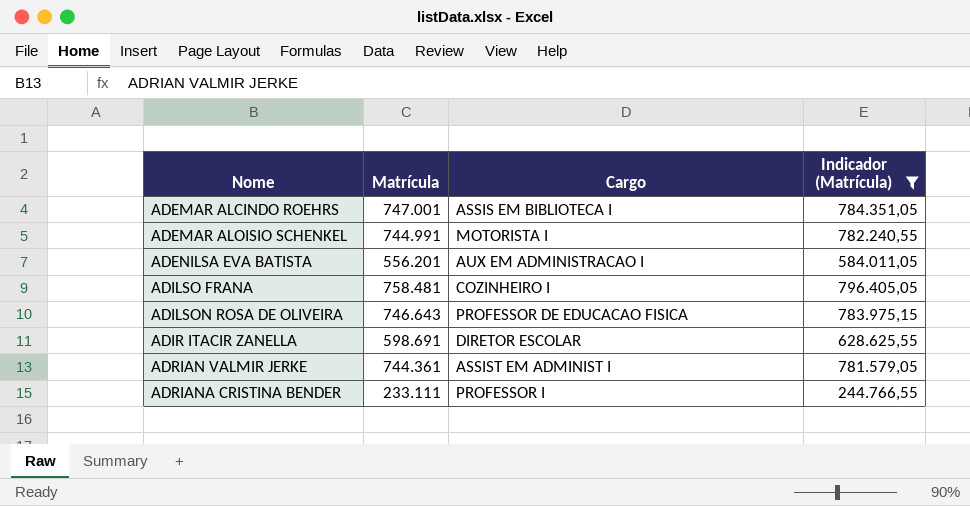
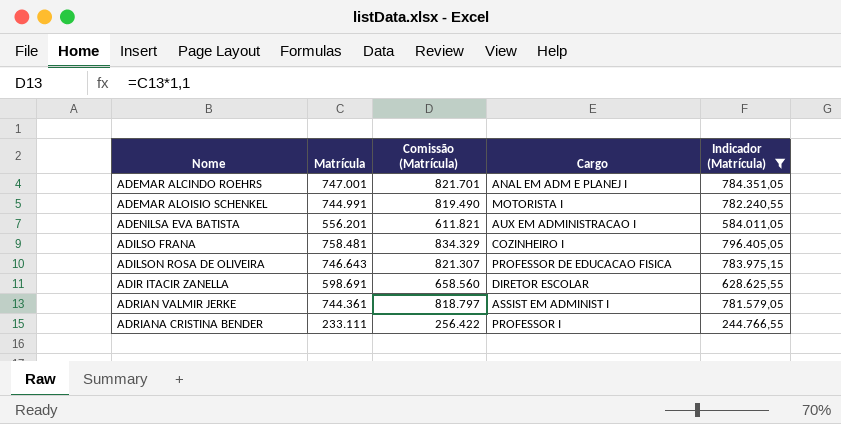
column Comissão (Matrícula) | formula: none -> [Matrícula] * 1,1
ADEMAR ALCINDO ROEHRS | Cargo: ASSIS EM BIBLIOTECA I -> ANAL EM ADM E PLANEJ I

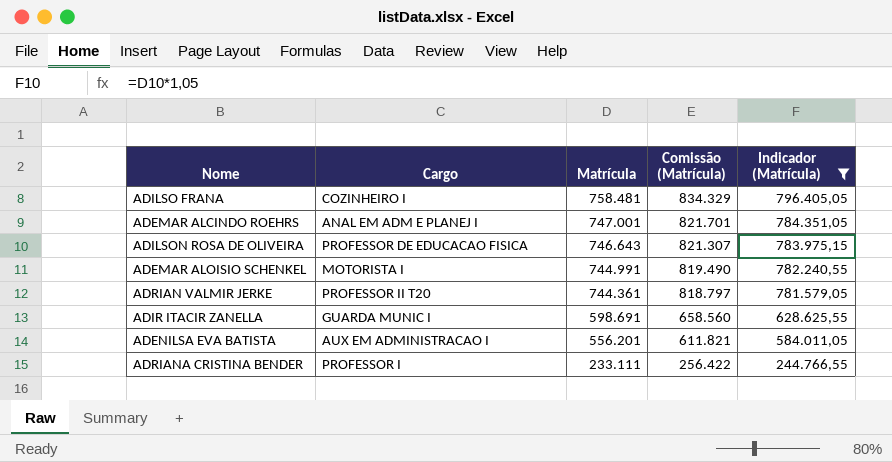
row order: Nome ascending -> Matrícula descending
column Cargo | position: 4 -> 2
ADRIAN VALMIR JERKE | Cargo: ASSIST EM ADMINIST I -> PROFESSOR II T20
ADIR ITACIR ZANELLA | Cargo: DIRETOR ESCOLAR -> GUARDA MUNIC I

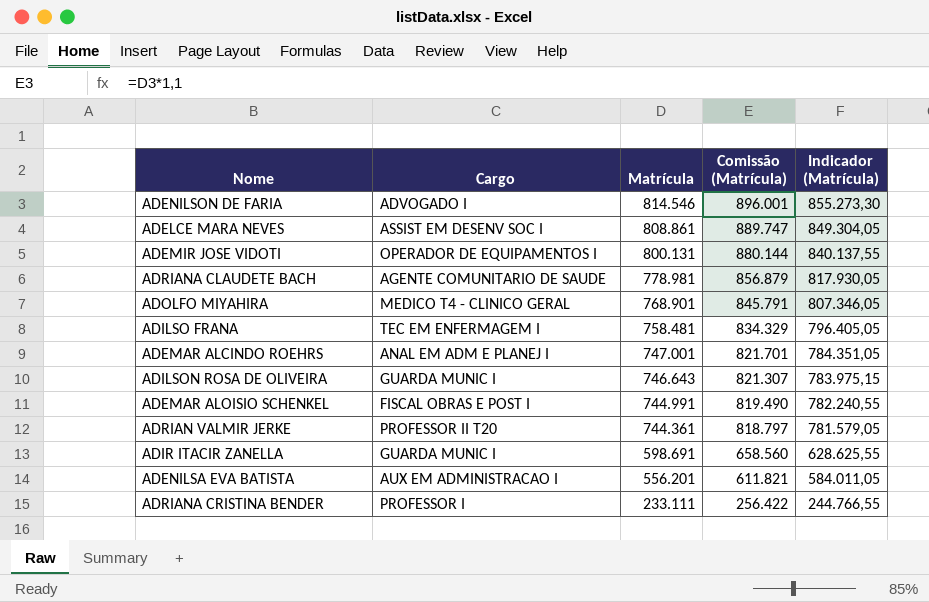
filter: Indicador (Matrícula) <= 796.405,05 -> none
ADILSO FRANA | Cargo: COZINHEIRO I -> TEC EM ENFERMAGEM I
ADILSON ROSA DE OLIVEIRA | Cargo: PROFESSOR DE EDUCACAO FISICA -> GUARDA MUNIC I
ADEMAR ALOISIO SCHENKEL | Cargo: MOTORISTA I -> FISCAL OBRAS E POST I

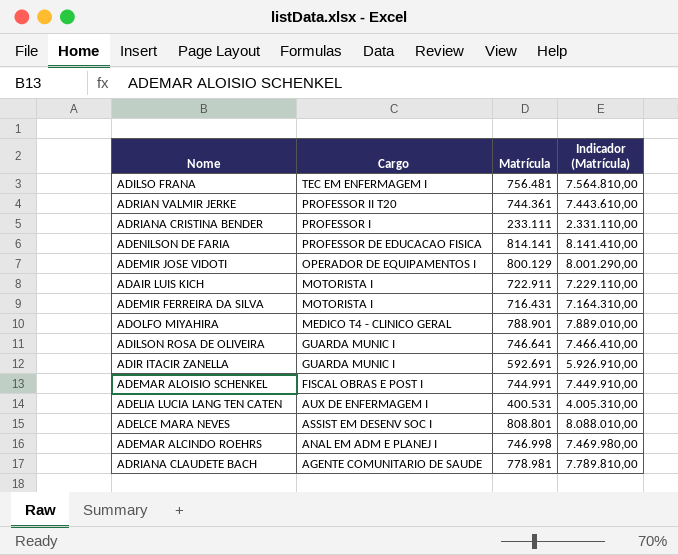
row order: Matrícula descending -> Cargo descending
column Comissão (Matrícula) | formula: [Matrícula] * 1,1 -> none
column Indicador (Matrícula) | formula: [Matrícula] * 1,05 -> [Matrícula] * 10
row ADENILSA EVA BATISTA: AUX EM ADMINISTRACAO I | 556.201 | 611.821 | 584.011,05 -> none
ADILSO FRANA | Matrícula: 758.481 -> 756.481
ADENILSON DE FARIA | Cargo: ADVOGADO I -> PROFESSOR DE EDUCACAO FISICA
ADENILSON DE FARIA | Matrícula: 814.546 -> 814.141
ADEMIR JOSE VIDOTI | Matrícula: 800.131 -> 800.129
row ADAIR LUIS KICH: none -> MOTORISTA I | 722.911 | 7.229.110,00
row ADEMIR FERREIRA DA SILVA: none -> MOTORISTA I | 716.431 | 7.164.310,00
ADOLFO MIYAHIRA | Matrícula: 768.901 -> 788.901
ADILSON ROSA DE OLIVEIRA | Matrícula: 746.643 -> 746.641
ADIR ITACIR ZANELLA | Matrícula: 598.691 -> 592.691
row ADELIA LUCIA LANG TEN CATEN: none -> AUX DE ENFERMAGEM I | 400.531 | 4.005.310,00
ADELCE MARA NEVES | Matrícula: 808.861 -> 808.801
ADEMAR ALCINDO ROEHRS | Matrícula: 747.001 -> 746.998

